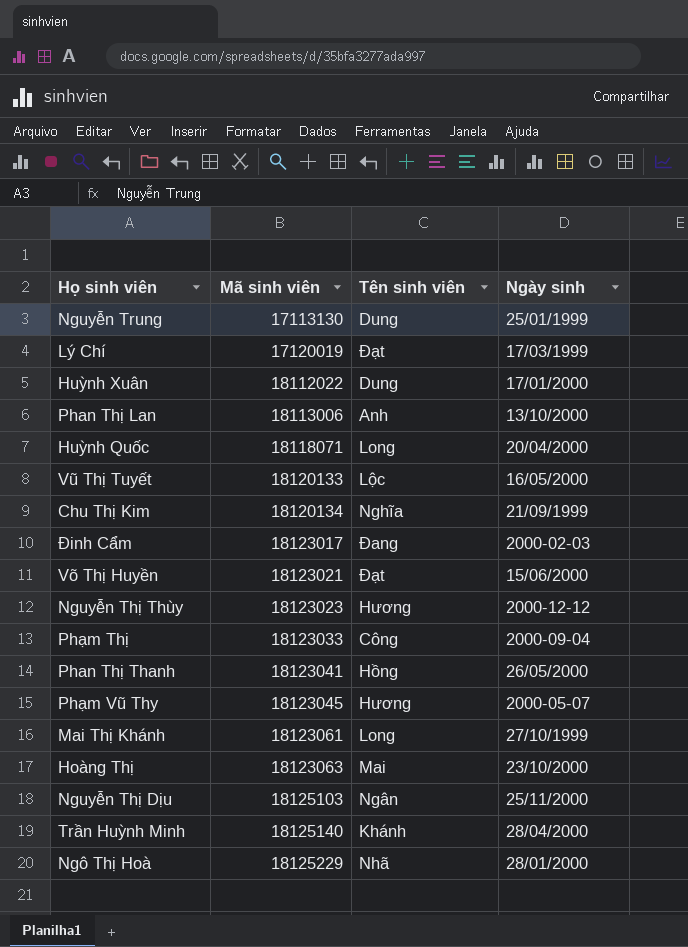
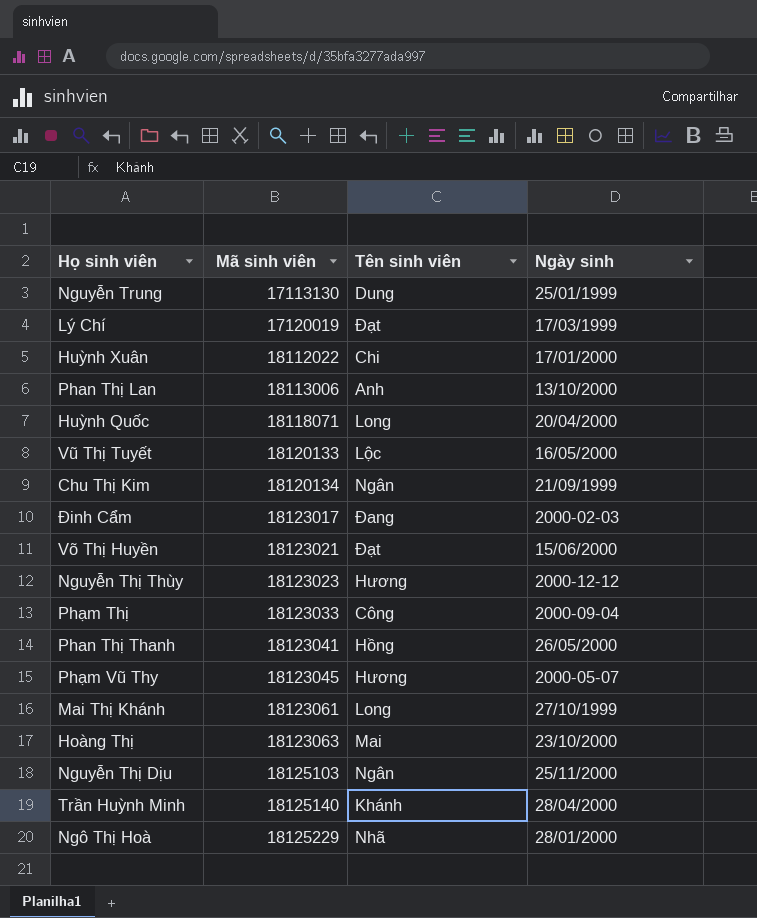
Huỳnh Xuân | Tên sinh viên: Dung -> Chi
Chu Thị Kim | Tên sinh viên: Nghĩa -> Ngân

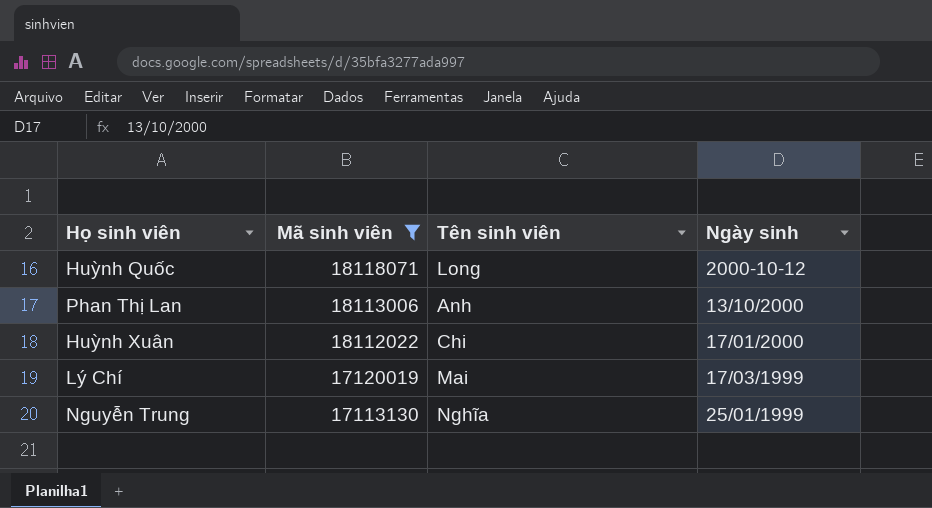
filter: none -> Mã sinh viên <= 18118071
row order: Mã sinh viên ascending -> Mã sinh viên descending
Huỳnh Quốc | Ngày sinh: 20/04/2000 -> 2000-10-12
Lý Chí | Tên sinh viên: Đạt -> Mai
Nguyễn Trung | Tên sinh viên: Dung -> Nghĩa

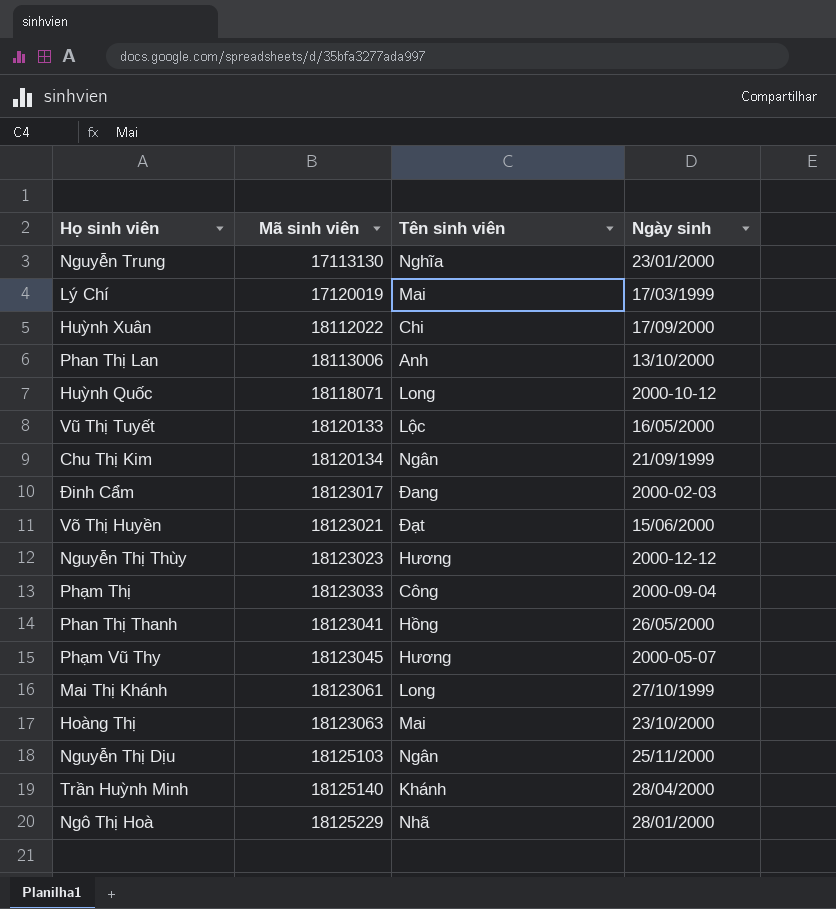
filter: Mã sinh viên <= 18118071 -> none
row order: Mã sinh viên descending -> Mã sinh viên ascending
Nguyễn Trung | Ngày sinh: 25/01/1999 -> 23/01/2000
Huỳnh Xuân | Ngày sinh: 17/01/2000 -> 17/09/2000

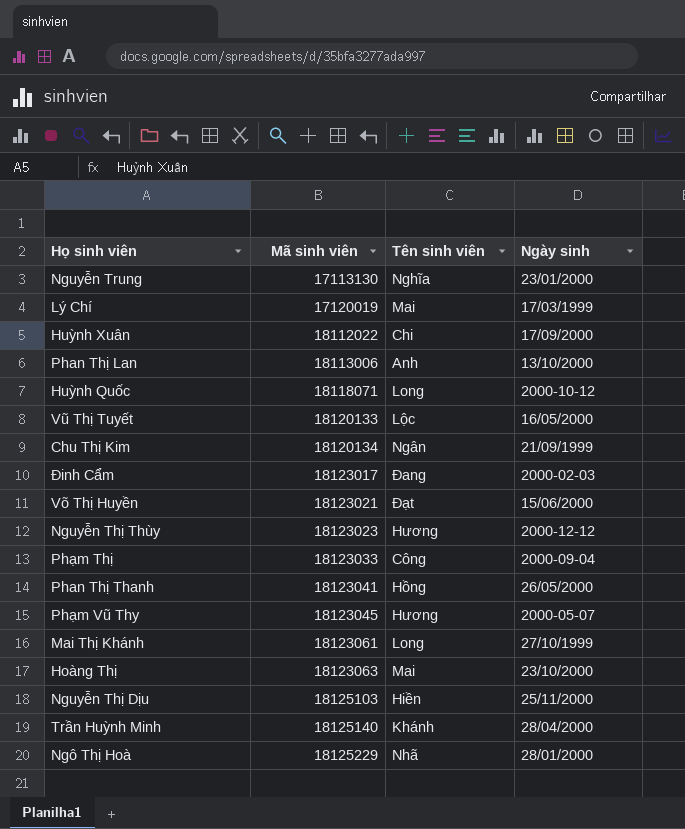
Nguyễn Thị Dịu | Tên sinh viên: Ngân -> Hiền

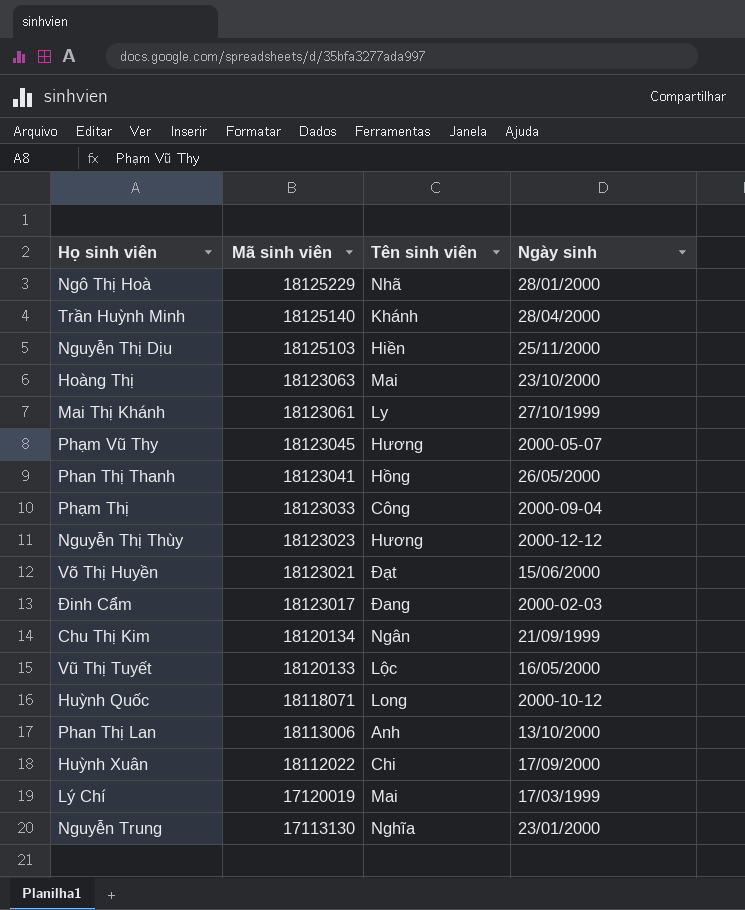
row order: Mã sinh viên ascending -> Mã sinh viên descending
Mai Thị Khánh | Tên sinh viên: Long -> Ly

